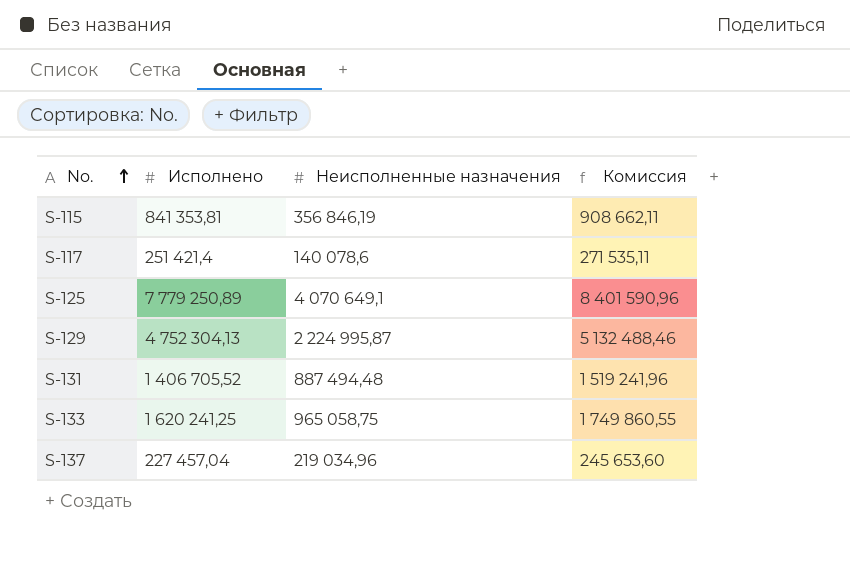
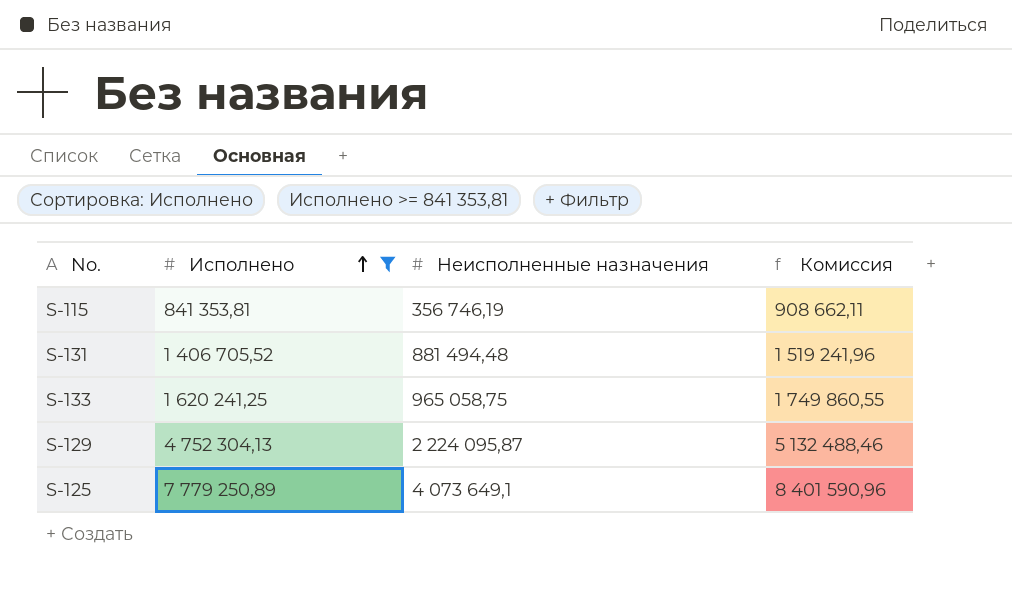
filter: none -> Исполнено >= 841 353,81
row order: No. ascending -> Исполнено ascending
S-115 | Неисполненные назначения: 356 846,19 -> 356 746,19
S-131 | Неисполненные назначения: 887 494,48 -> 881 494,48
S-129 | Неисполненные назначения: 2 224 995,87 -> 2 224 095,87
S-125 | Неисполненные назначения: 4 070 649,1 -> 4 073 649,1

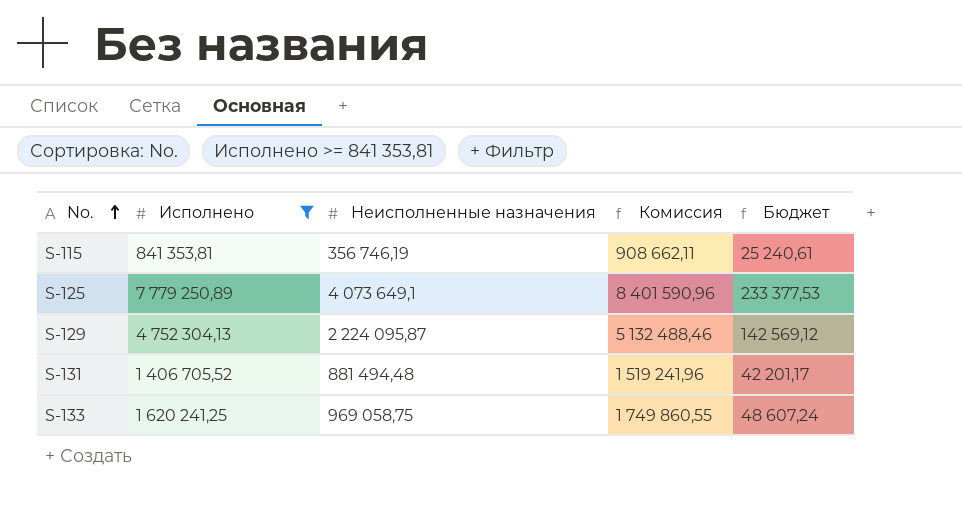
row order: Исполнено ascending -> No. ascending
column Бюджет | formula: none -> [Исполнено] * 0,03
S-133 | Неисполненные назначения: 965 058,75 -> 969 058,75

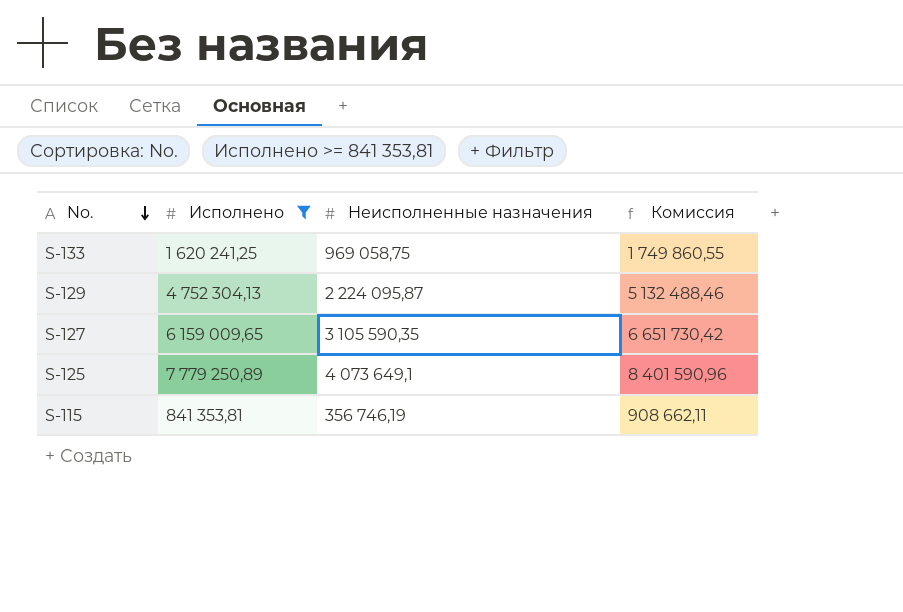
row order: No. ascending -> No. descending
column Бюджет | formula: [Исполнено] * 0,03 -> none
row S-131: 1 406 705,52 | 881 494,48 | 1 519 241,96 | 42 201,17 -> none
row S-127: none -> 6 159 009,65 | 3 105 590,35 | 6 651 730,42

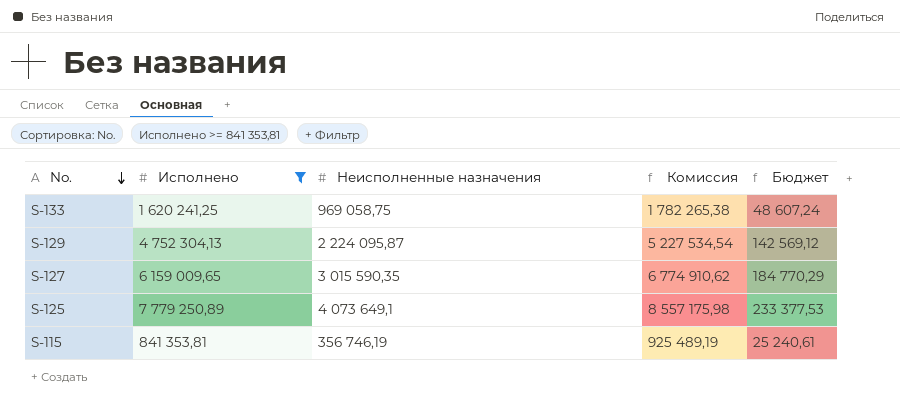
column Комиссия | formula: [Исполнено] * 1,08 -> [Исполнено] * 1,1
column Бюджет | formula: none -> [Исполнено] * 0,03
S-127 | Неисполненные назначения: 3 105 590,35 -> 3 015 590,35

